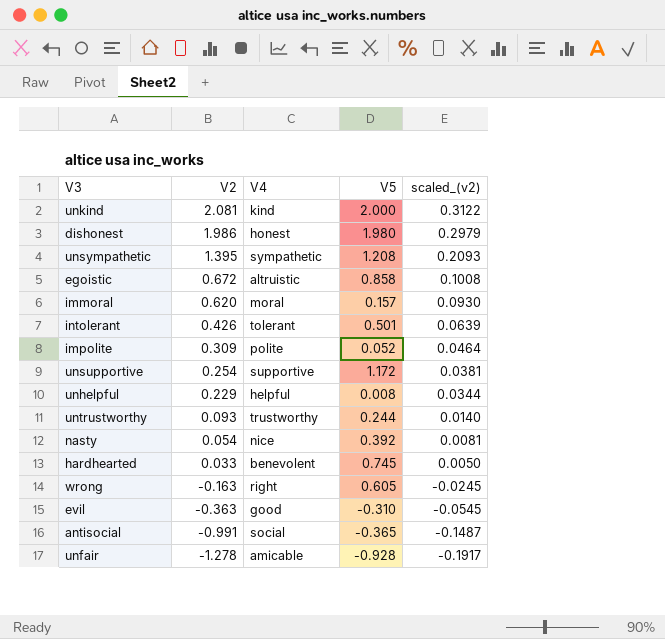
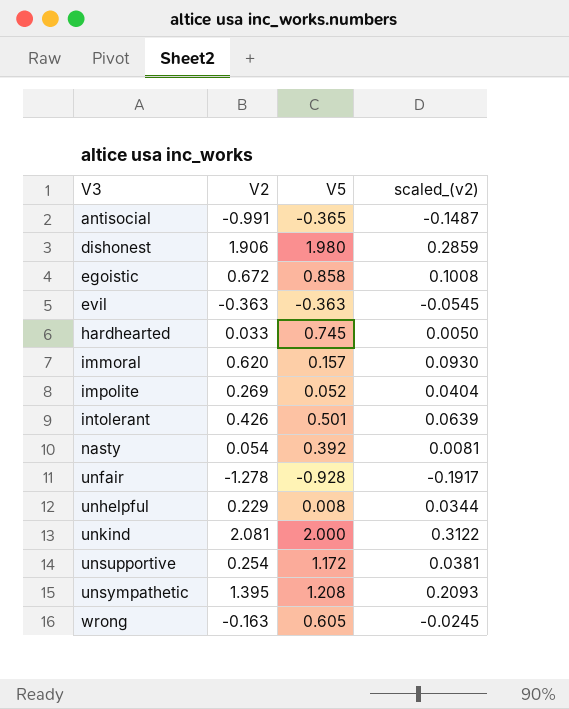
row order: V2 descending -> V3 ascending
column V4 | position: 3 -> none
row untrustworthy: 0.093 | trustworthy | 0.244 | 0.0140 -> none
dishonest | V2: 1.986 -> 1.906
dishonest | scaled_(v2): 0.2979 -> 0.2859
evil | V5: -0.310 -> -0.363
impolite | V2: 0.309 -> 0.269
impolite | scaled_(v2): 0.0464 -> 0.0404

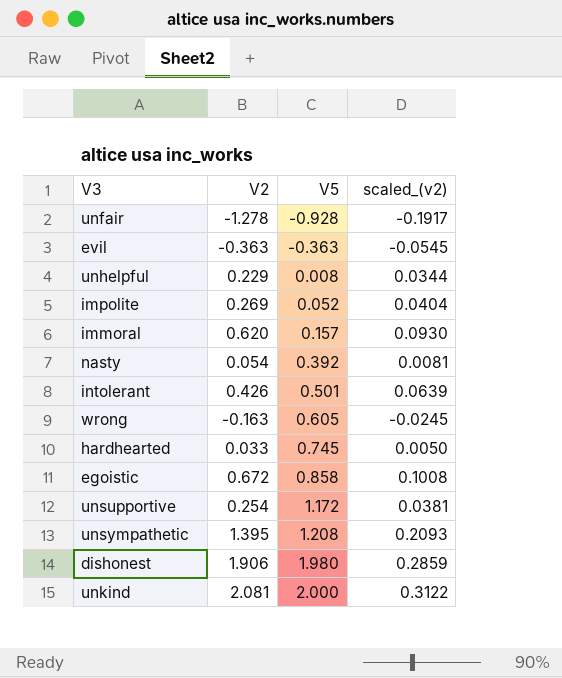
row order: V3 ascending -> V5 ascending
row antisocial: -0.991 | -0.365 | -0.1487 -> none

